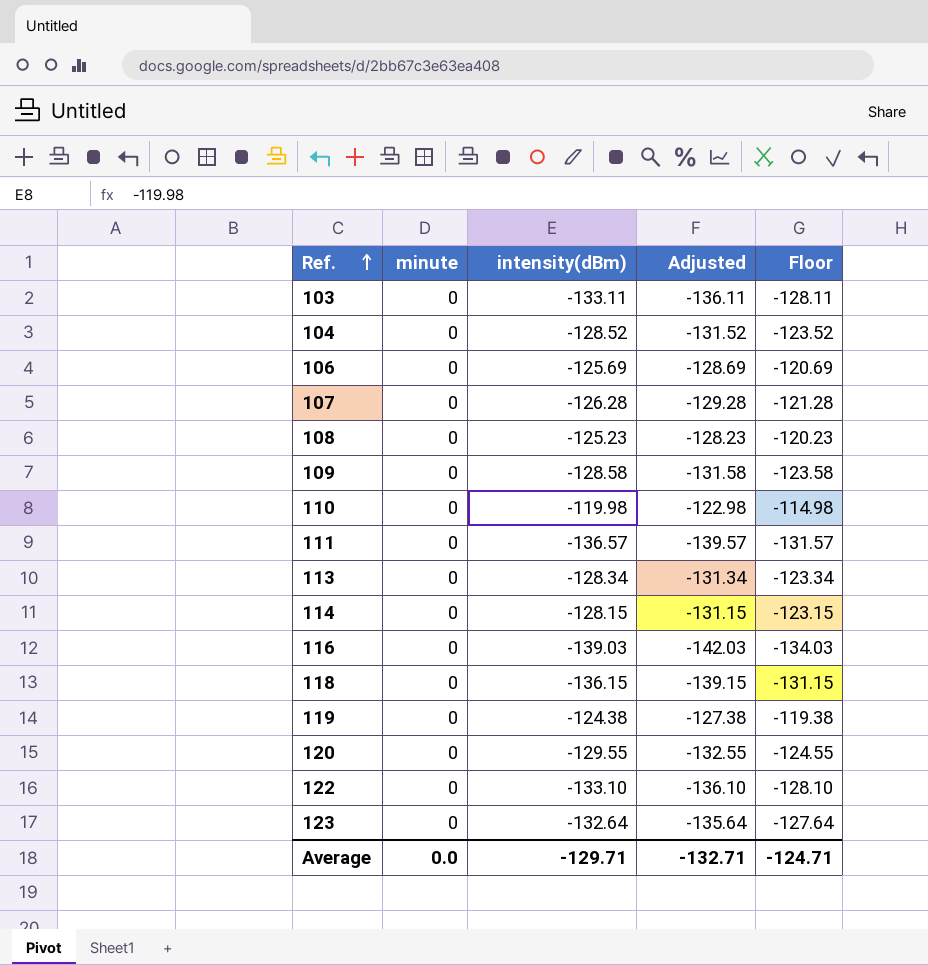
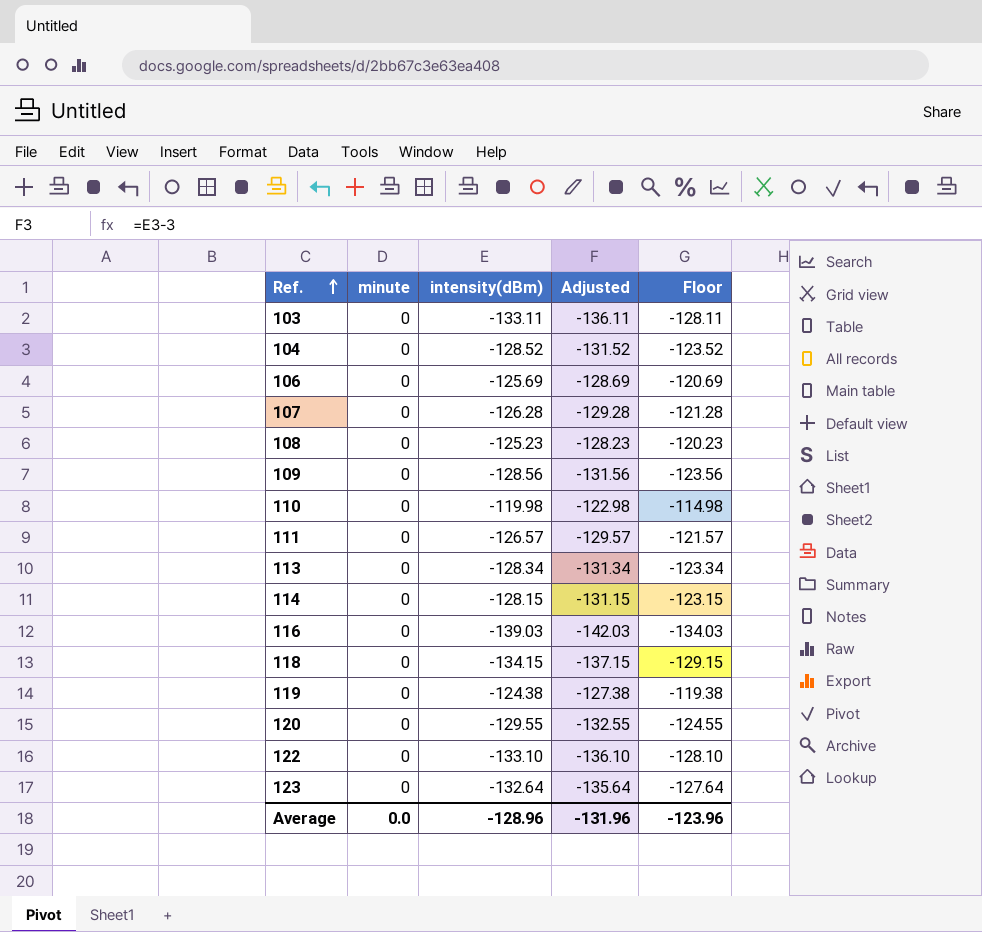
109 | intensity(dBm): -128.58 -> -128.56
109 | Adjusted: -131.58 -> -131.56
109 | Floor: -123.58 -> -123.56
111 | intensity(dBm): -136.57 -> -126.57
111 | Adjusted: -139.57 -> -129.57
111 | Floor: -131.57 -> -121.57
118 | intensity(dBm): -136.15 -> -134.15
118 | Adjusted: -139.15 -> -137.15
118 | Floor: -131.15 -> -129.15
Average | intensity(dBm): -129.71 -> -128.96
Average | Adjusted: -132.71 -> -131.96
Average | Floor: -124.71 -> -123.96

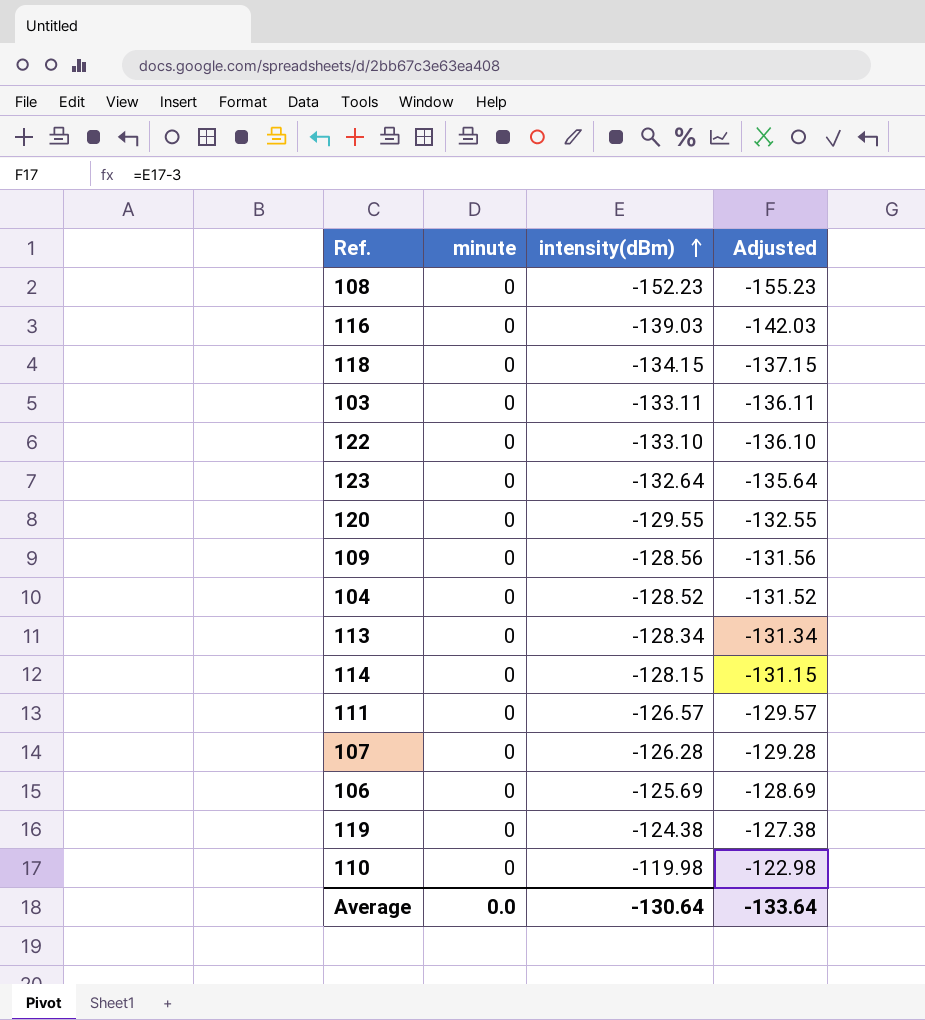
row order: Ref. ascending -> intensity(dBm) ascending
column Floor | formula: [intensity(dBm)] + 5 -> none
108 | intensity(dBm): -125.23 -> -152.23
108 | Adjusted: -128.23 -> -155.23
Average | intensity(dBm): -128.96 -> -130.64
Average | Adjusted: -131.96 -> -133.64

